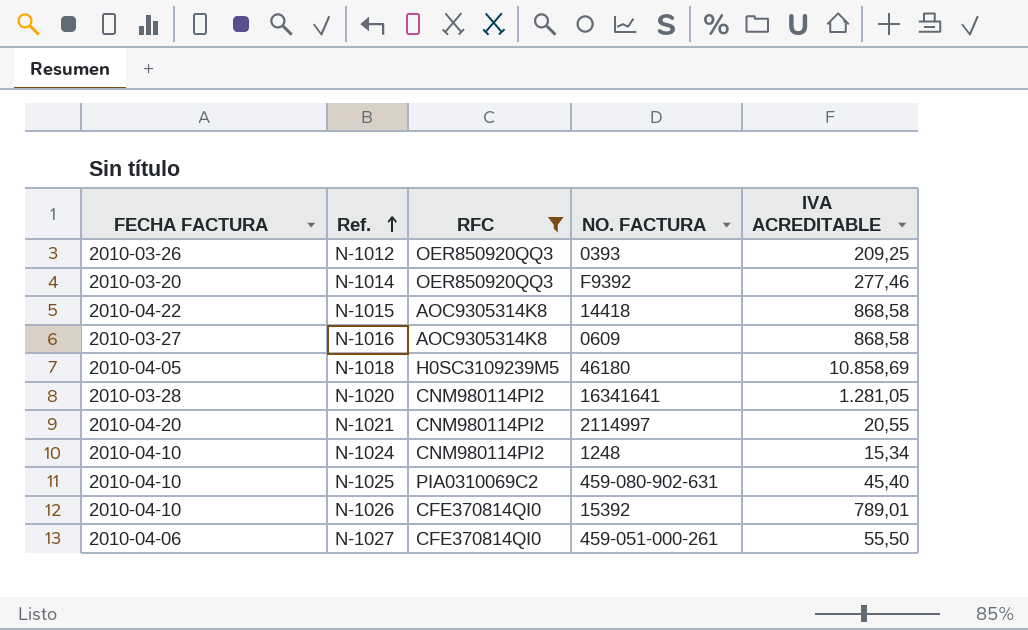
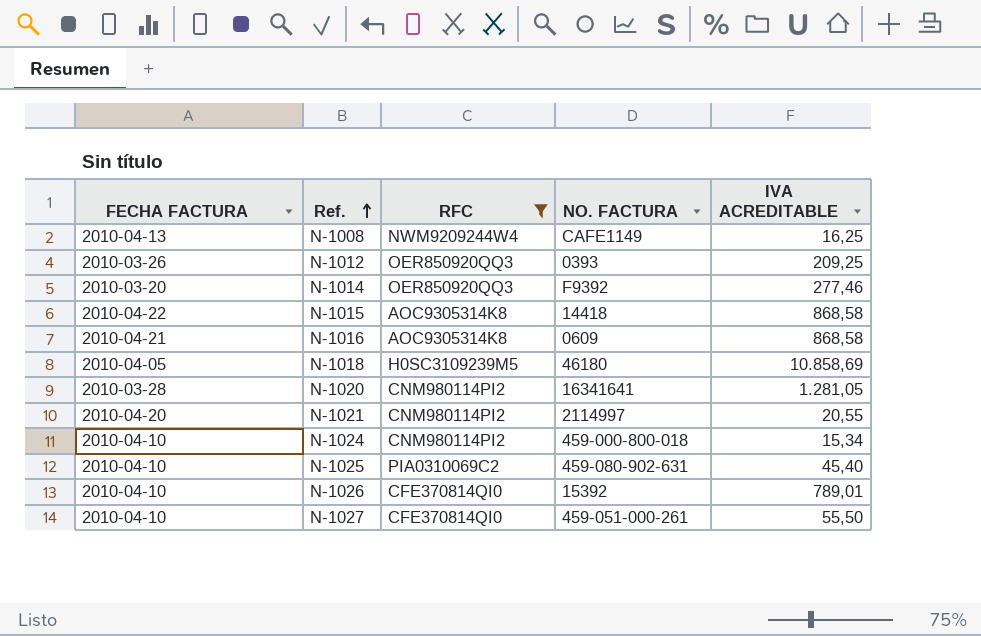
row N-1008: none -> 2010-04-13 | NWM9209244W4 | CAFE1149 | 16,25
N-1016 | FECHA FACTURA: 2010-03-27 -> 2010-04-21
N-1024 | NO. FACTURA: 1248 -> 459-000-800-018
N-1027 | FECHA FACTURA: 2010-04-06 -> 2010-04-10

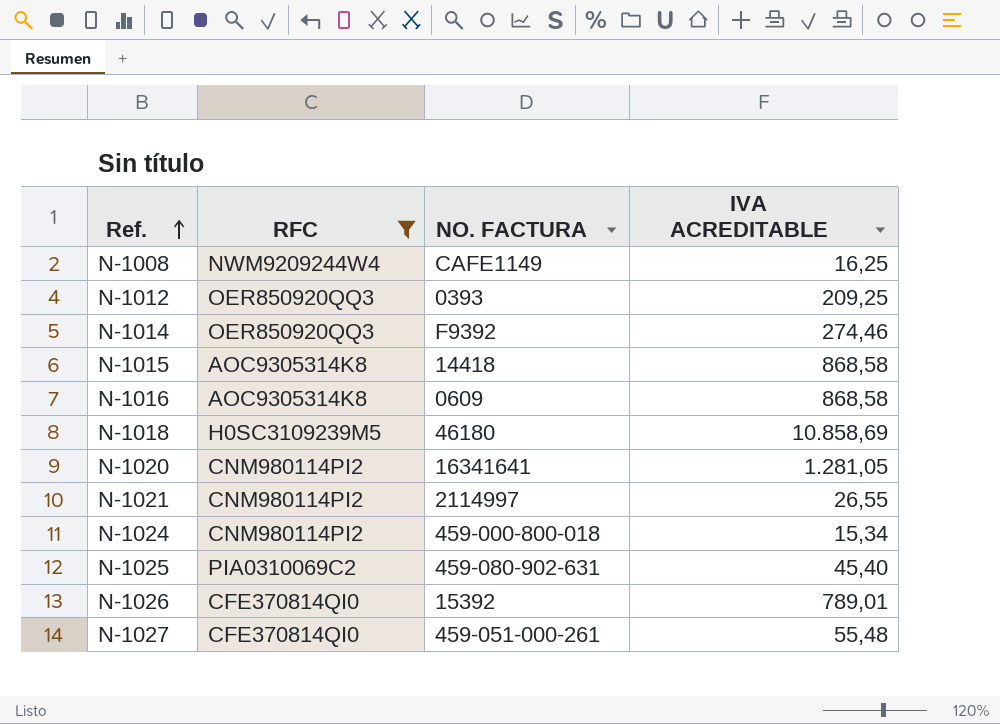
column FECHA FACTURA | position: 1 -> none
N-1014 | IVA ACREDITABLE: 277,46 -> 274,46
N-1021 | IVA ACREDITABLE: 20,55 -> 26,55
N-1027 | IVA ACREDITABLE: 55,50 -> 55,48

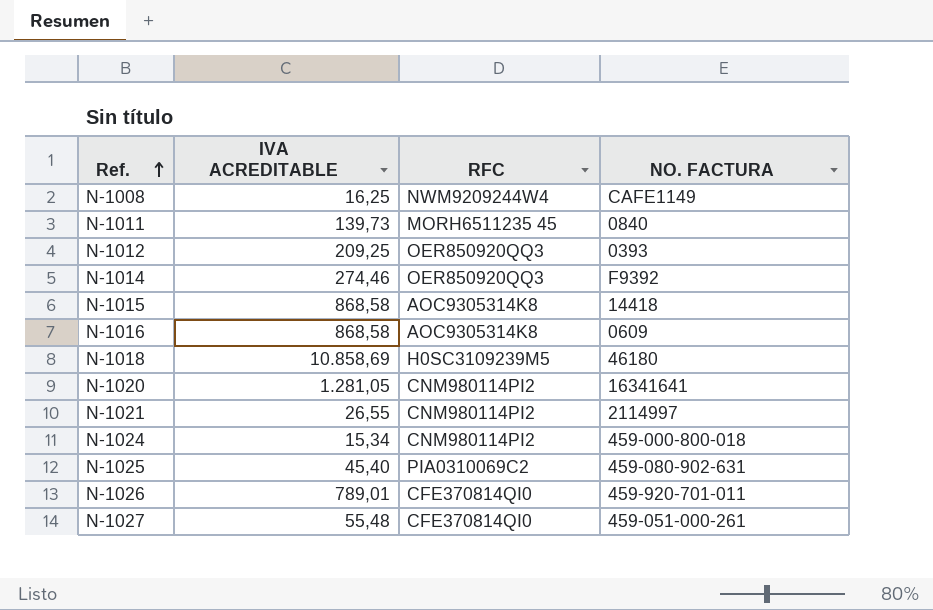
filter: RFC != MORH6511235 45 -> none
column IVA ACREDITABLE | position: 4 -> 2
N-1026 | NO. FACTURA: 15392 -> 459-920-701-011

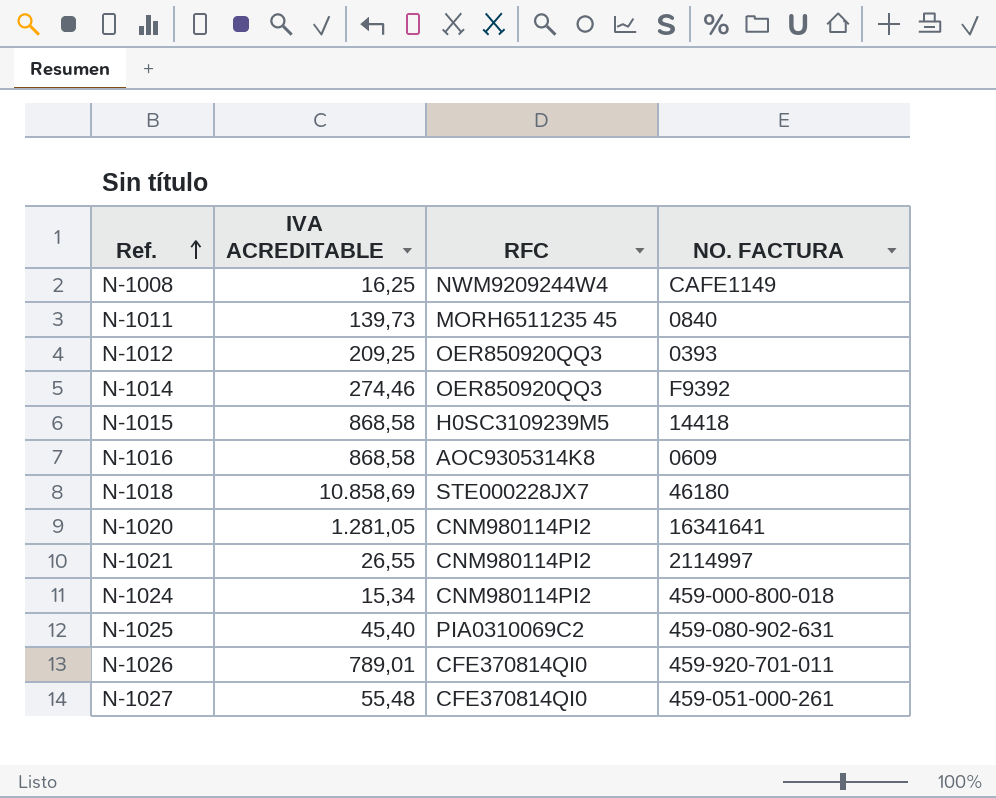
N-1015 | RFC: AOC9305314K8 -> H0SC3109239M5
N-1018 | RFC: H0SC3109239M5 -> STE000228JX7

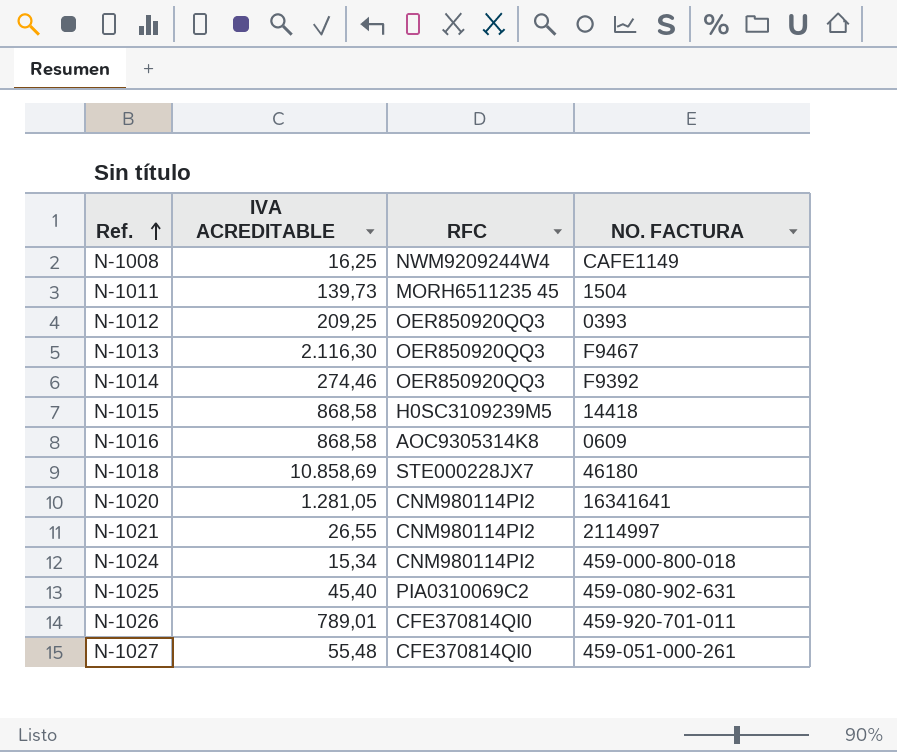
N-1011 | NO. FACTURA: 0840 -> 1504
row N-1013: none -> 2.116,30 | OER850920QQ3 | F9467

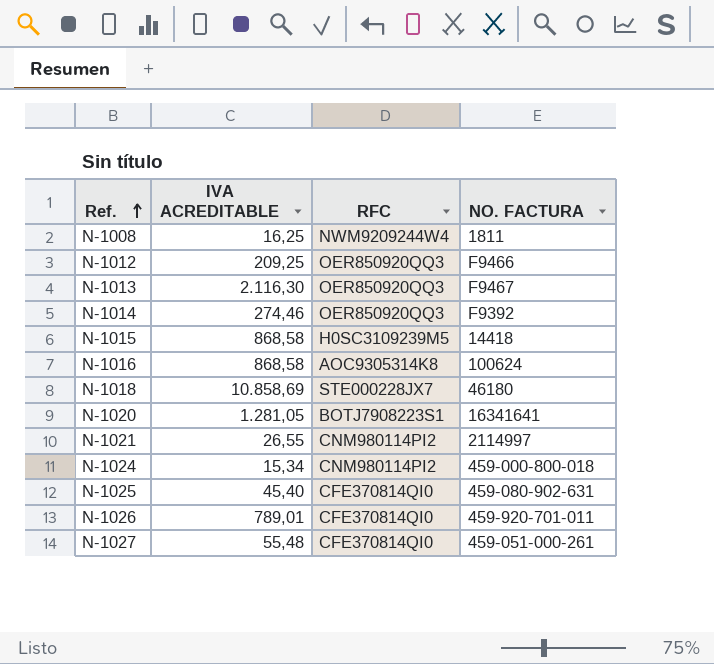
row N-1011: 139,73 | MORH6511235 45 | 1504 -> none
N-1008 | NO. FACTURA: CAFE1149 -> 1811
N-1012 | NO. FACTURA: 0393 -> F9466
N-1016 | NO. FACTURA: 0609 -> 100624
N-1020 | RFC: CNM980114PI2 -> BOTJ7908223S1
N-1025 | RFC: PIA0310069C2 -> CFE370814QI0

